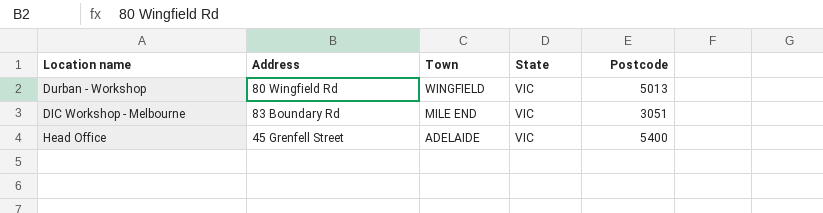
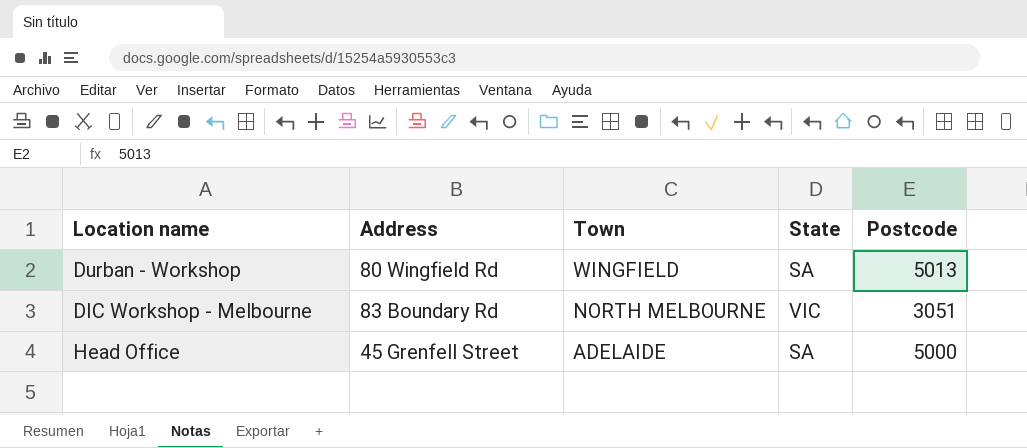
Durban - Workshop | State: VIC -> SA
DIC Workshop - Melbourne | Town: MILE END -> NORTH MELBOURNE
Head Office | State: VIC -> SA
Head Office | Postcode: 5400 -> 5000

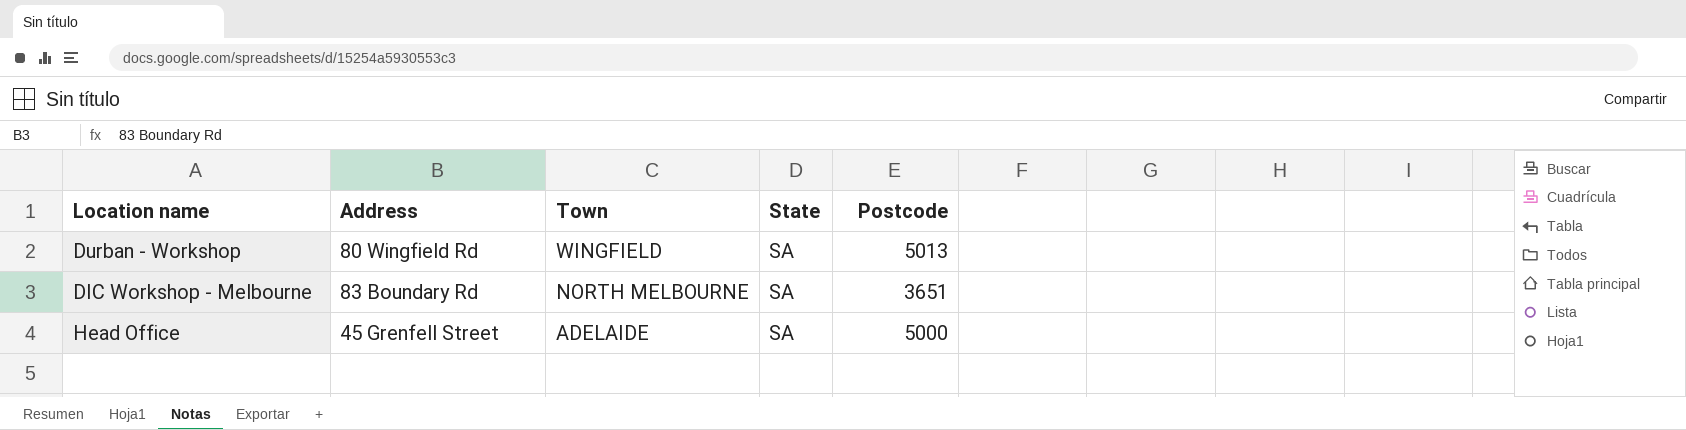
DIC Workshop - Melbourne | State: VIC -> SA
DIC Workshop - Melbourne | Postcode: 3051 -> 3651

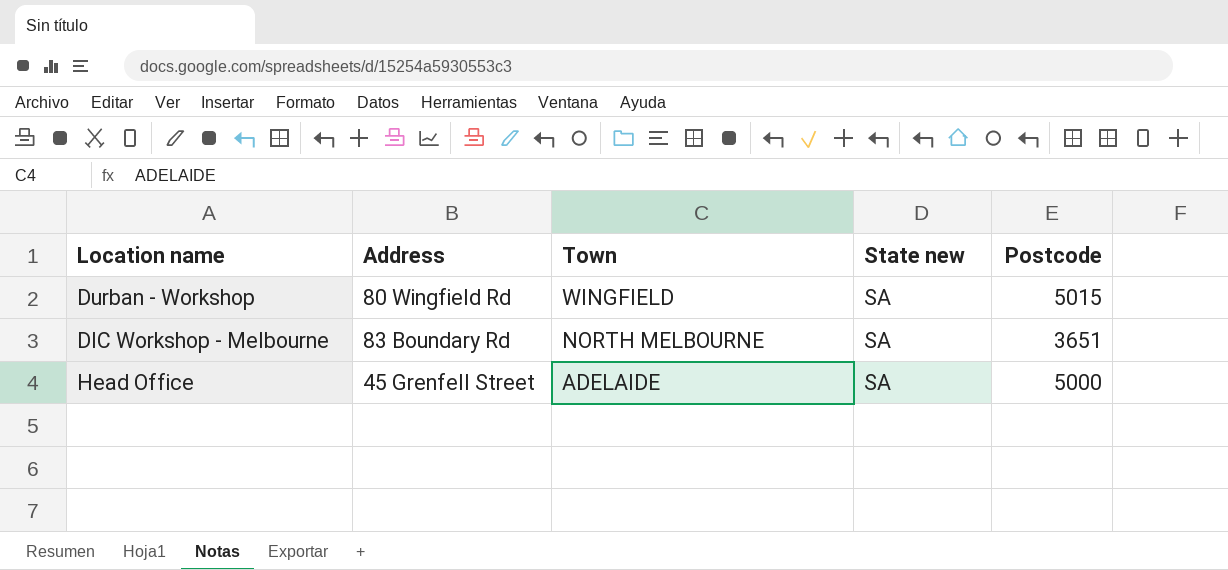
column name: State -> State new
Durban - Workshop | Postcode: 5013 -> 5015

